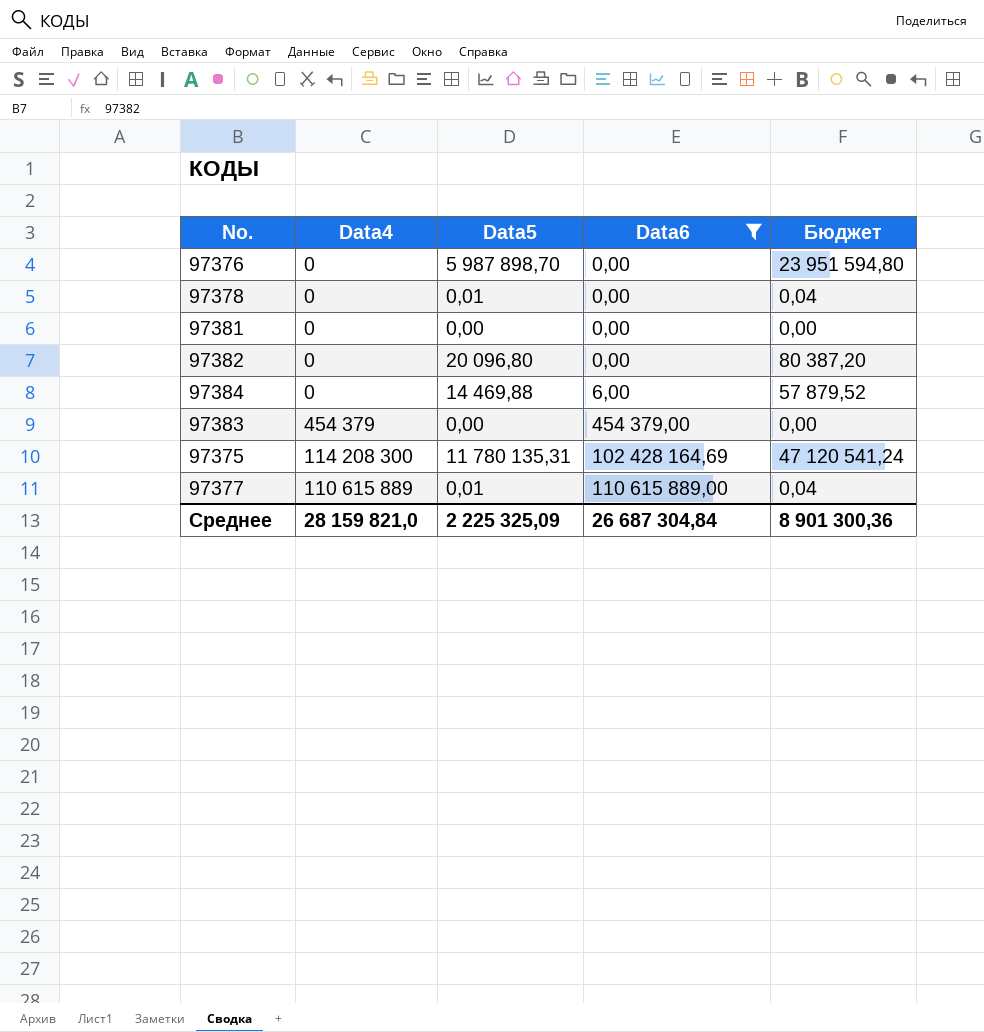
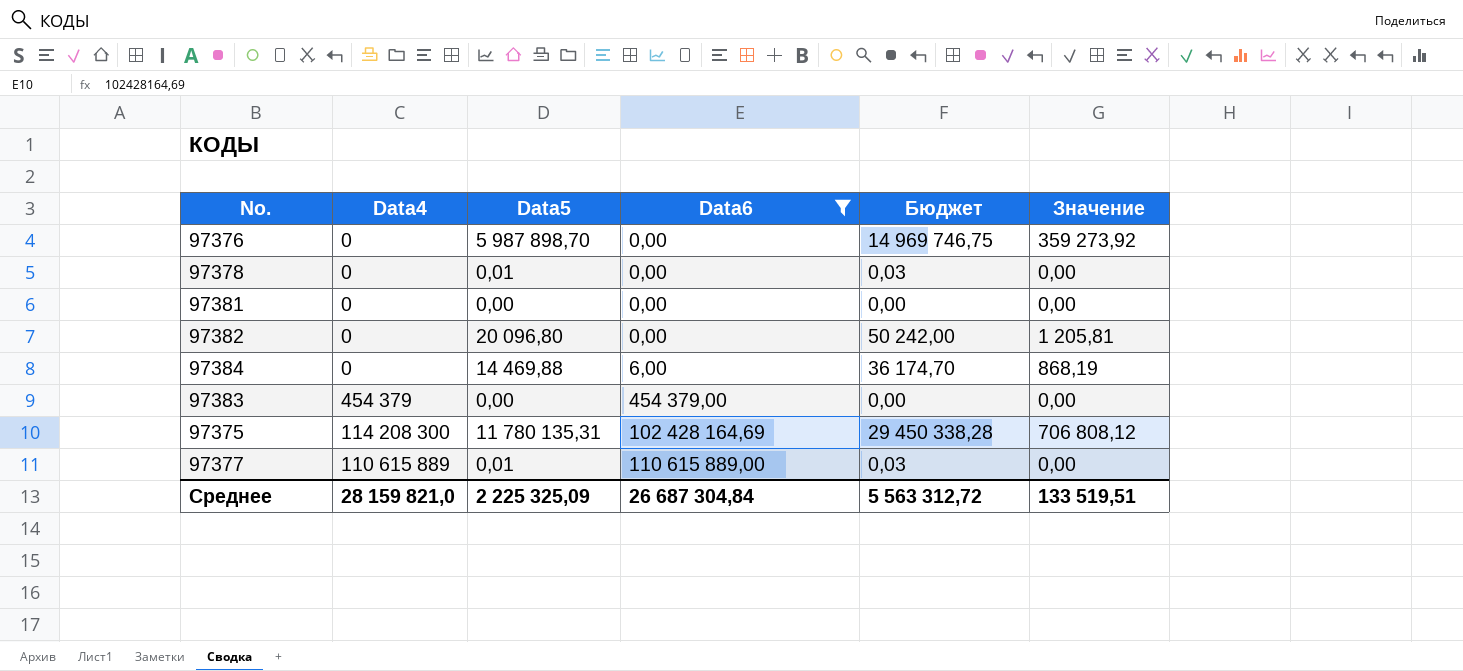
column Бюджет | formula: [Data5] * 4 -> [Data5] * 2,5
column Значение | formula: none -> [Data5] * 0,06
Среднее | Бюджет: 8 901 300,36 -> 5 563 312,72

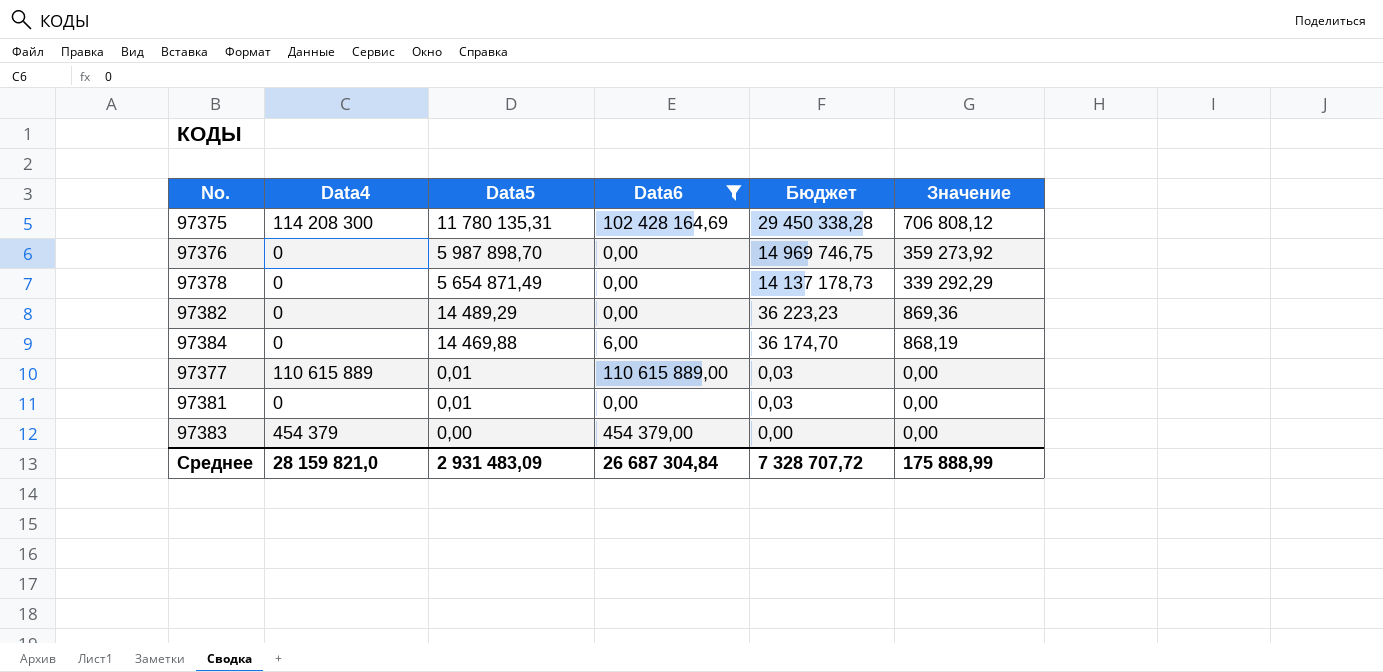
row order: Data6 ascending -> Data5 descending
97378 | Data5: 0,01 -> 5 654 871,49
97378 | Бюджет: 0,03 -> 14 137 178,73
97378 | Значение: 0,00 -> 339 292,29
97382 | Data5: 20 096,80 -> 14 489,29
97382 | Бюджет: 50 242,00 -> 36 223,23
97382 | Значение: 1 205,81 -> 869,36
97381 | Data5: 0,00 -> 0,01
97381 | Бюджет: 0,00 -> 0,03
Среднее | Data5: 2 225 325,09 -> 2 931 483,09
Среднее | Бюджет: 5 563 312,72 -> 7 328 707,72
Среднее | Значение: 133 519,51 -> 175 888,99

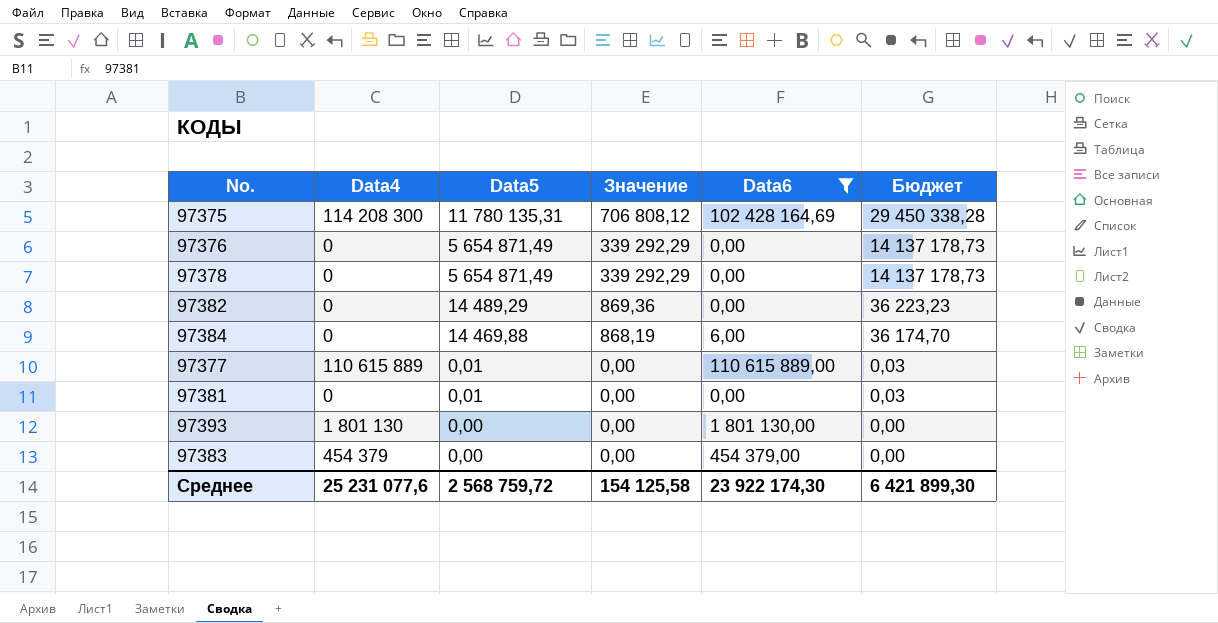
column Значение | position: 6 -> 4
97376 | Data5: 5 987 898,70 -> 5 654 871,49
97376 | Значение: 359 273,92 -> 339 292,29
97376 | Бюджет: 14 969 746,75 -> 14 137 178,73
row 97393: none -> 1 801 130 | 0,00 | 0,00 | 1 801 130,00 | 0,00
Среднее | Data4: 28 159 821,0 -> 25 231 077,6
Среднее | Data5: 2 931 483,09 -> 2 568 759,72
Среднее | Значение: 175 888,99 -> 154 125,58
Среднее | Data6: 26 687 304,84 -> 23 922 174,30
Среднее | Бюджет: 7 328 707,72 -> 6 421 899,30

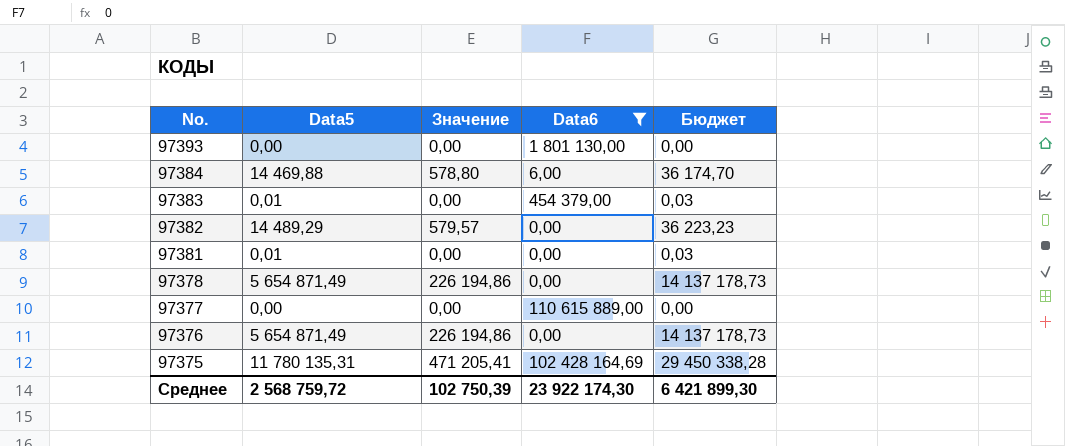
row order: Data5 descending -> No. descending
column Data4 | position: 2 -> none
column Значение | formula: [Data5] * 0,06 -> [Data5] * 0,04
97383 | Data5: 0,00 -> 0,01
97383 | Бюджет: 0,00 -> 0,03
97377 | Data5: 0,01 -> 0,00
97377 | Бюджет: 0,03 -> 0,00
Среднее | Значение: 154 125,58 -> 102 750,39

